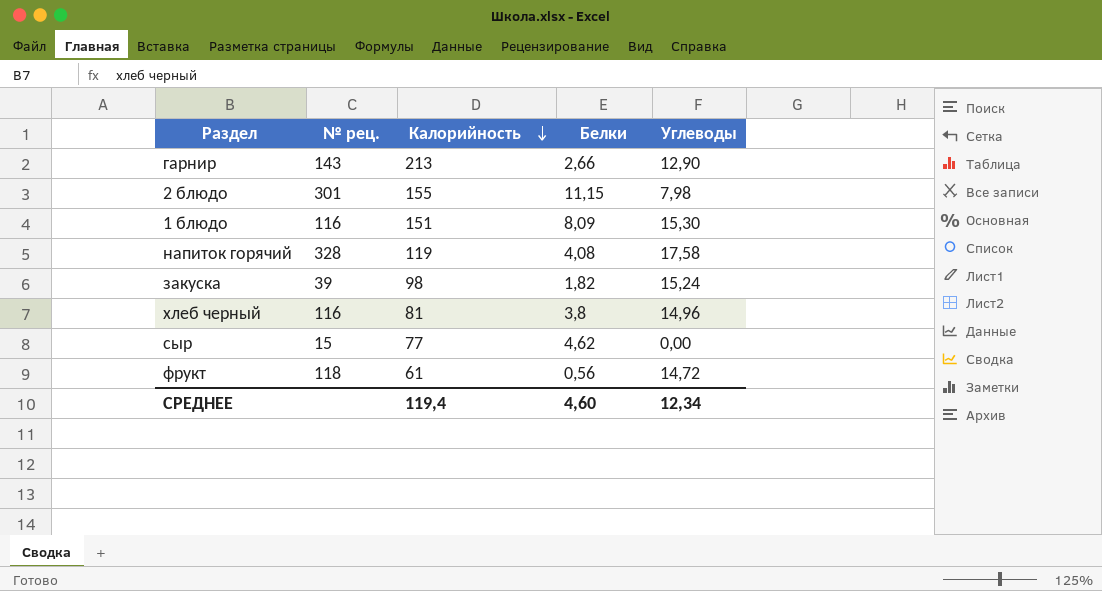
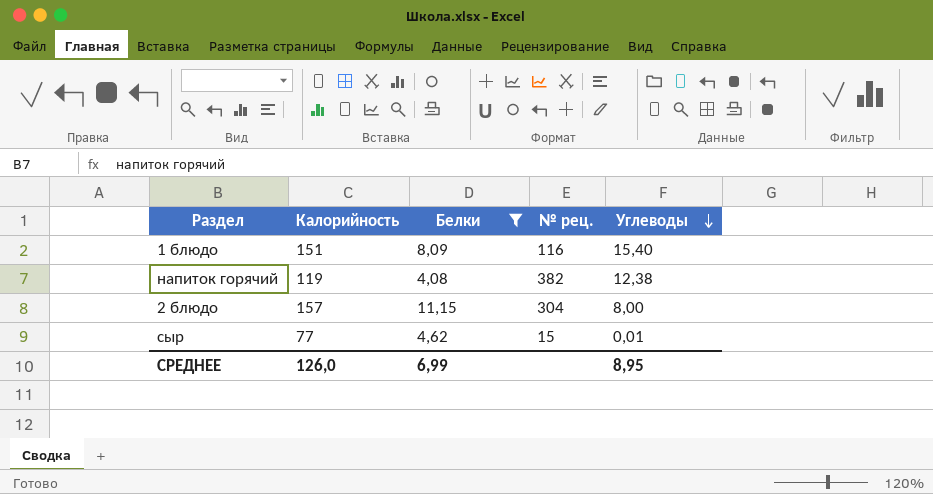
filter: none -> Белки >= 4,08
row order: Калорийность descending -> Углеводы descending
column № рец. | position: 2 -> 4
1 блюдо | Углеводы: 15,30 -> 15,40
напиток горячий | № рец.: 328 -> 382
напиток горячий | Углеводы: 17,58 -> 12,38
2 блюдо | Калорийность: 155 -> 157
2 блюдо | № рец.: 301 -> 304
2 блюдо | Углеводы: 7,98 -> 8,00
сыр | Углеводы: 0,00 -> 0,01
СРЕДНЕЕ | Калорийность: 119,4 -> 126,0
СРЕДНЕЕ | Белки: 4,60 -> 6,99
СРЕДНЕЕ | Углеводы: 12,34 -> 8,95

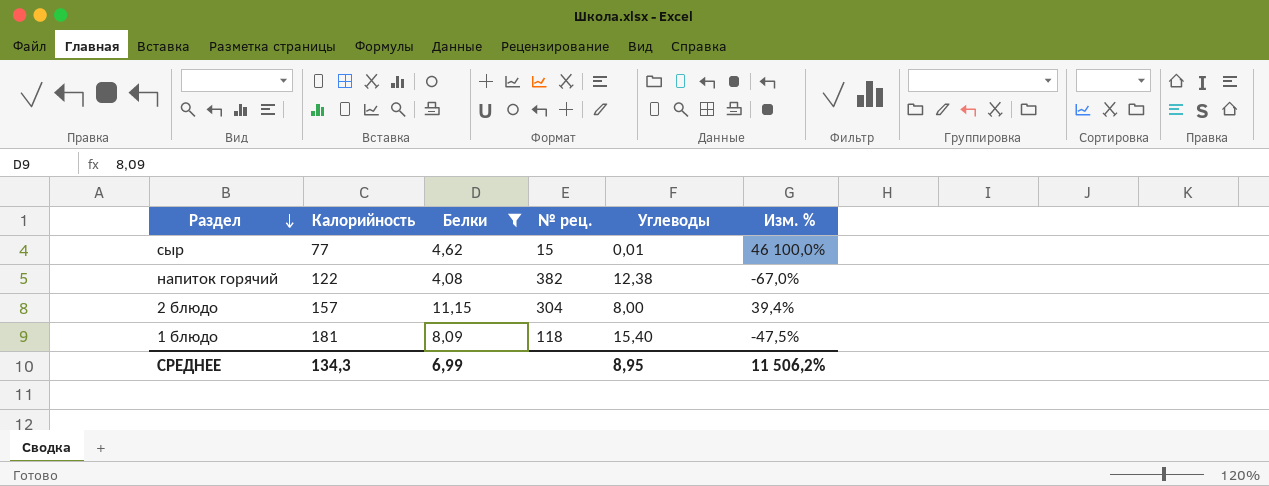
row order: Углеводы descending -> Раздел descending
column Изм. % | formula: none -> ([Белки] - [Углеводы]) / [Углеводы]
напиток горячий | Калорийность: 119 -> 122
1 блюдо | Калорийность: 151 -> 181
1 блюдо | № рец.: 116 -> 118
СРЕДНЕЕ | Калорийность: 126,0 -> 134,3

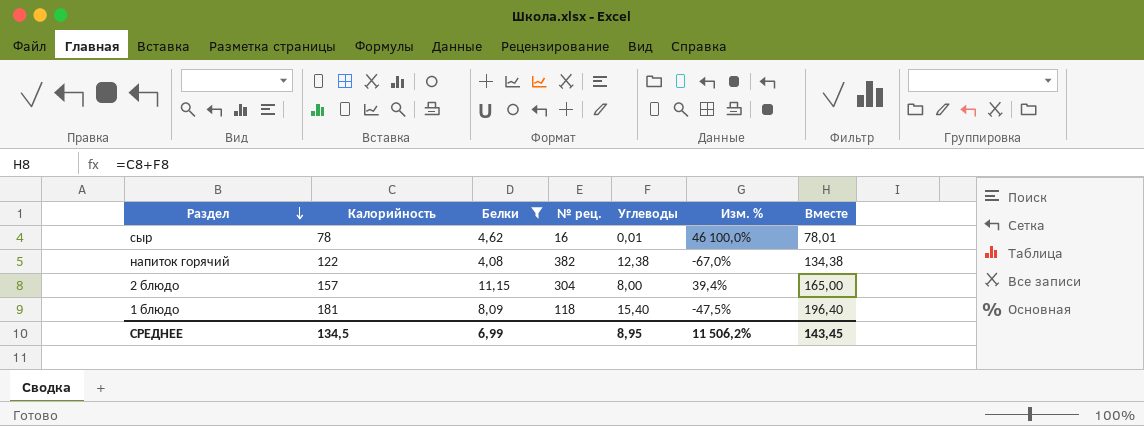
column Вместе | formula: none -> [Калорийность] + [Углеводы]
сыр | Калорийность: 77 -> 78
сыр | № рец.: 15 -> 16
СРЕДНЕЕ | Калорийность: 134,3 -> 134,5

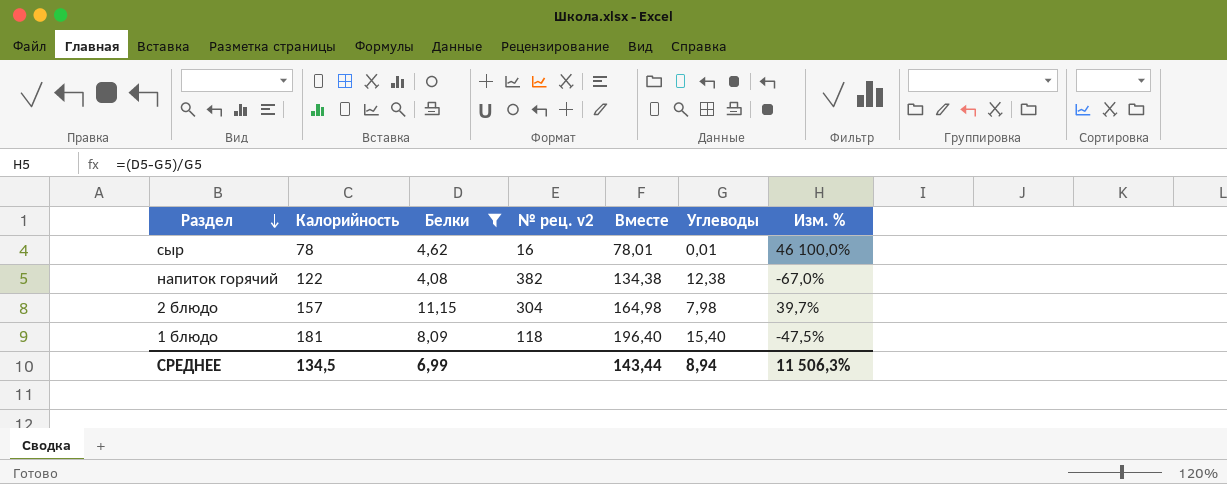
column name: № рец. -> № рец. v2
column Вместе | position: 7 -> 5
2 блюдо | Вместе: 165,00 -> 164,98
2 блюдо | Углеводы: 8,00 -> 7,98
2 блюдо | Изм. %: 39,4% -> 39,7%
СРЕДНЕЕ | Вместе: 143,45 -> 143,44
СРЕДНЕЕ | Углеводы: 8,95 -> 8,94
СРЕДНЕЕ | Изм. %: 11 506,2% -> 11 506,3%

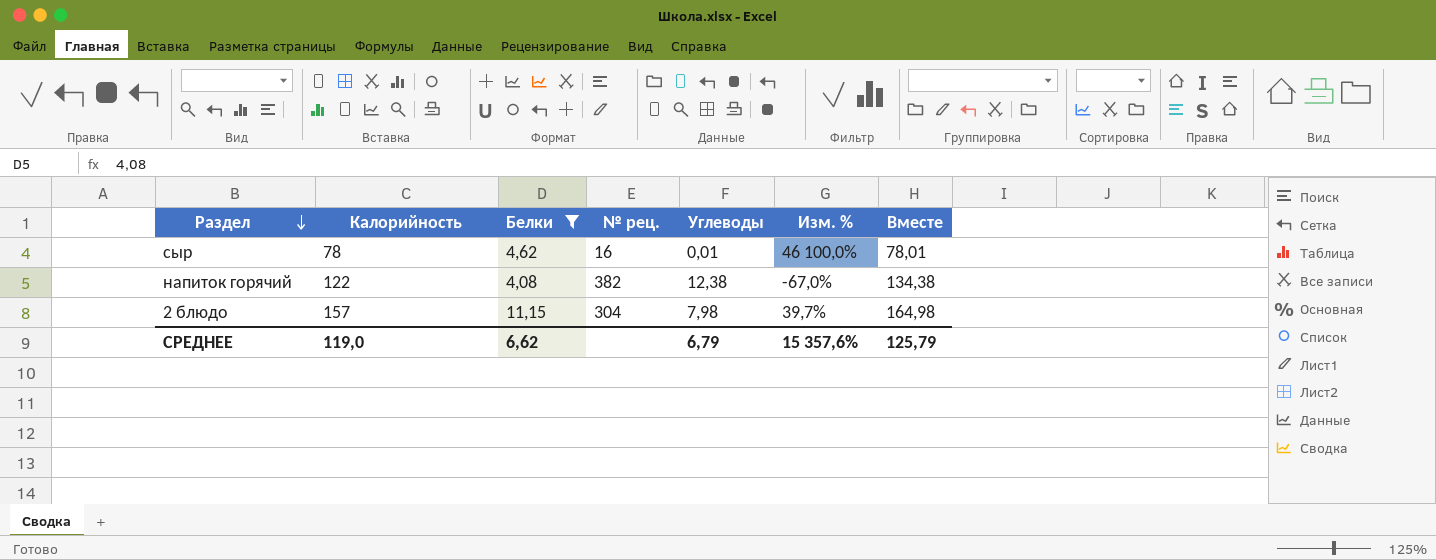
column name: № рец. v2 -> № рец.
column Вместе | position: 5 -> 7
row 1 блюдо: 181 | 8,09 | 118 | 196,40 | 15,40 | -47,5% -> none
СРЕДНЕЕ | Калорийность: 134,5 -> 119,0
СРЕДНЕЕ | Белки: 6,99 -> 6,62
СРЕДНЕЕ | Углеводы: 8,94 -> 6,79
СРЕДНЕЕ | Изм. %: 11 506,3% -> 15 357,6%
СРЕДНЕЕ | Вместе: 143,44 -> 125,79

